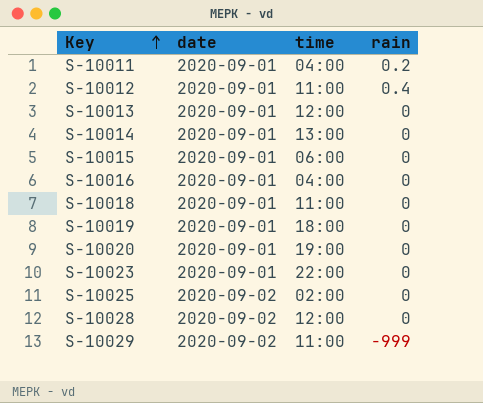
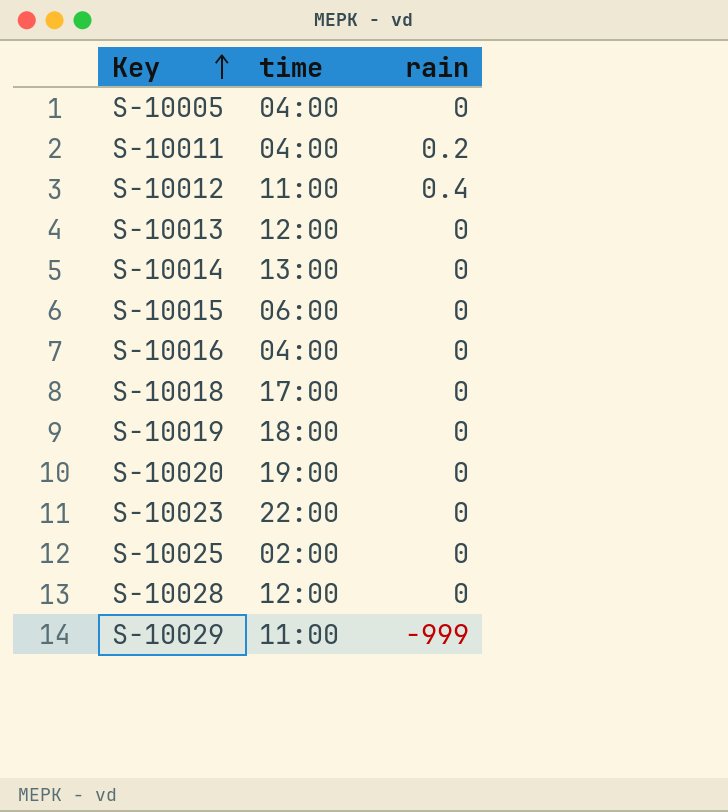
column date | position: 2 -> none
row S-10005: none -> 04:00 | 0
S-10018 | time: 11:00 -> 17:00

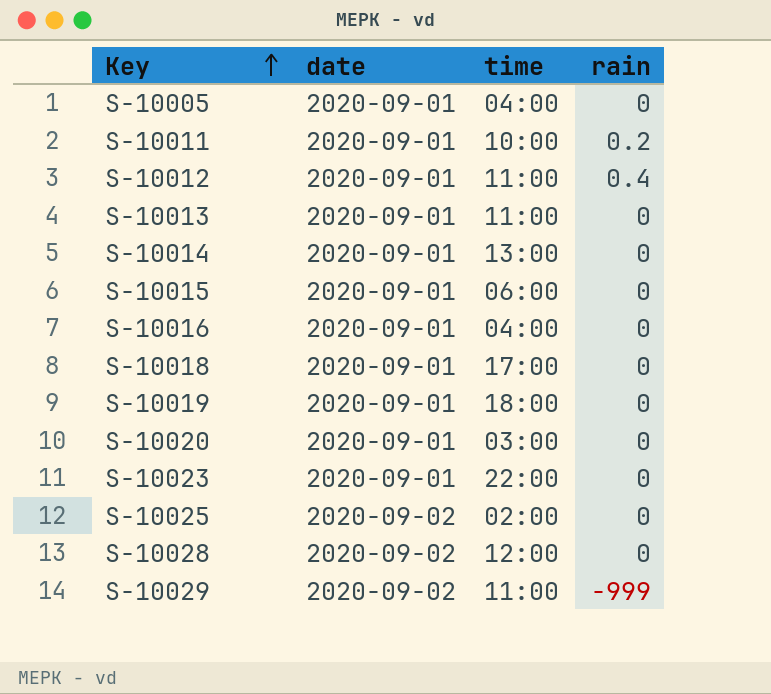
column date | position: none -> 2
S-10011 | time: 04:00 -> 10:00
S-10013 | time: 12:00 -> 11:00
S-10020 | time: 19:00 -> 03:00

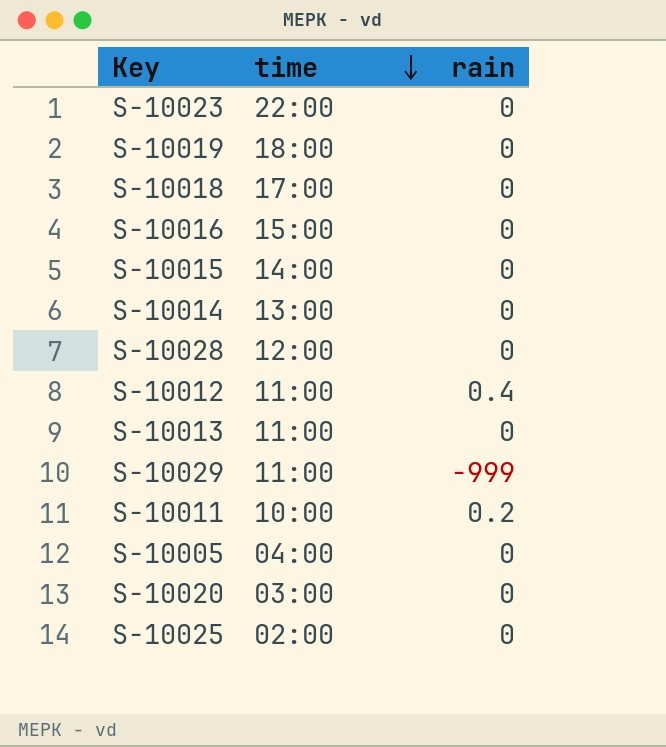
row order: Key ascending -> time descending
column date | position: 2 -> none
S-10016 | time: 04:00 -> 15:00
S-10015 | time: 06:00 -> 14:00

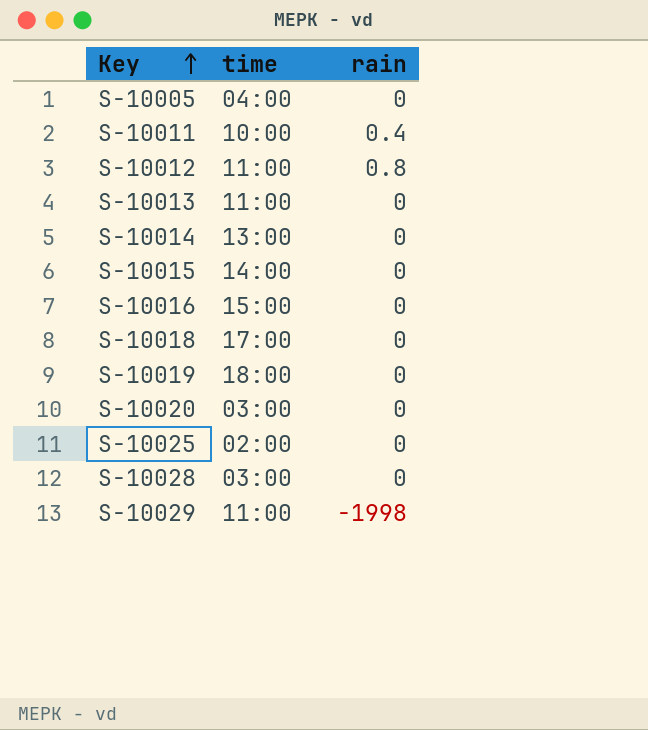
row order: time descending -> Key ascending
row S-10023: 22:00 | 0 -> none
S-10011 | rain: 0.2 -> 0.4
S-10012 | rain: 0.4 -> 0.8
S-10028 | time: 12:00 -> 03:00
S-10029 | rain: -999 -> -1998

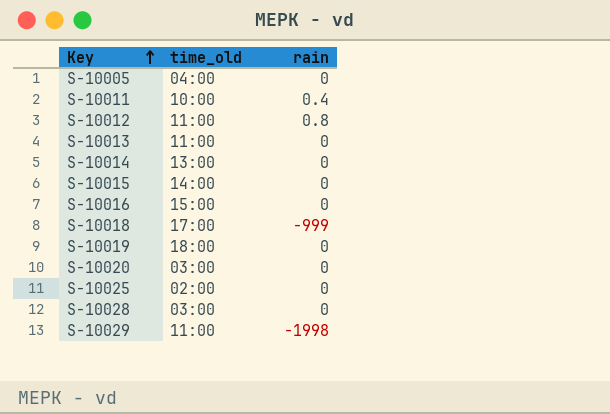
column name: time -> time_old
S-10018 | rain: 0 -> -999

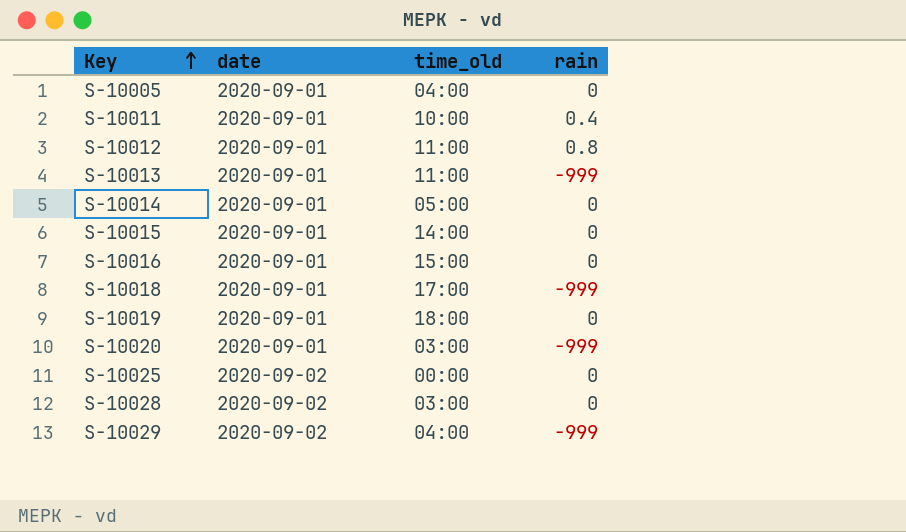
column date | position: none -> 2
S-10013 | rain: 0 -> -999
S-10014 | time_old: 13:00 -> 05:00
S-10020 | rain: 0 -> -999
S-10025 | time_old: 02:00 -> 00:00
S-10029 | time_old: 11:00 -> 04:00
S-10029 | rain: -1998 -> -999

